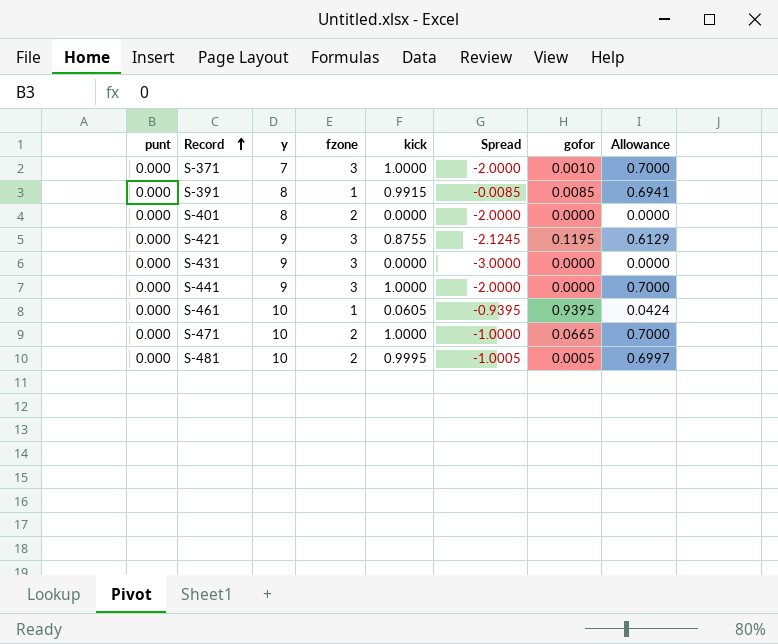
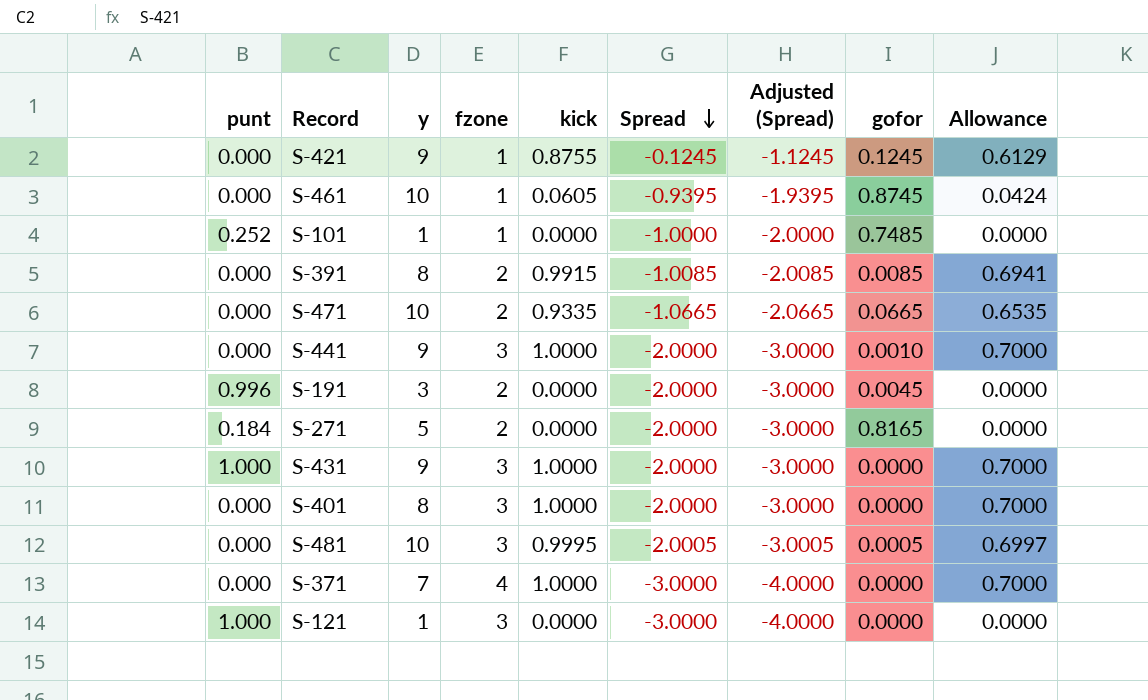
row order: Record ascending -> Spread descending
column Adjusted (Spread) | formula: none -> [Spread] - 1
S-421 | fzone: 3 -> 1
S-421 | Spread: -2.1245 -> -0.1245
S-421 | gofor: 0.1195 -> 0.1245
S-461 | gofor: 0.9395 -> 0.8745
row S-101: none -> 0.252 | 1 | 1 | 0.0000 | -1.0000 | -2.0000 | 0.7485 | 0.0000
S-391 | fzone: 1 -> 2
S-391 | Spread: -0.0085 -> -1.0085
S-471 | kick: 1.0000 -> 0.9335
S-471 | Spread: -1.0000 -> -1.0665
S-471 | Allowance: 0.7000 -> 0.6535
S-441 | gofor: 0.0000 -> 0.0010
row S-191: none -> 0.996 | 3 | 2 | 0.0000 | -2.0000 | -3.0000 | 0.0045 | 0.0000
row S-271: none -> 0.184 | 5 | 2 | 0.0000 | -2.0000 | -3.0000 | 0.8165 | 0.0000
S-431 | punt: 0.000 -> 1.000
S-431 | kick: 0.0000 -> 1.0000
S-431 | Spread: -3.0000 -> -2.0000
S-431 | Allowance: 0.0000 -> 0.7000
S-401 | fzone: 2 -> 3
S-401 | kick: 0.0000 -> 1.0000
S-401 | Allowance: 0.0000 -> 0.7000
S-481 | fzone: 2 -> 3
S-481 | Spread: -1.0005 -> -2.0005
S-371 | fzone: 3 -> 4
S-371 | Spread: -2.0000 -> -3.0000
S-371 | gofor: 0.0010 -> 0.0000
row S-121: none -> 1.000 | 1 | 3 | 0.0000 | -3.0000 | -4.0000 | 0.0000 | 0.0000

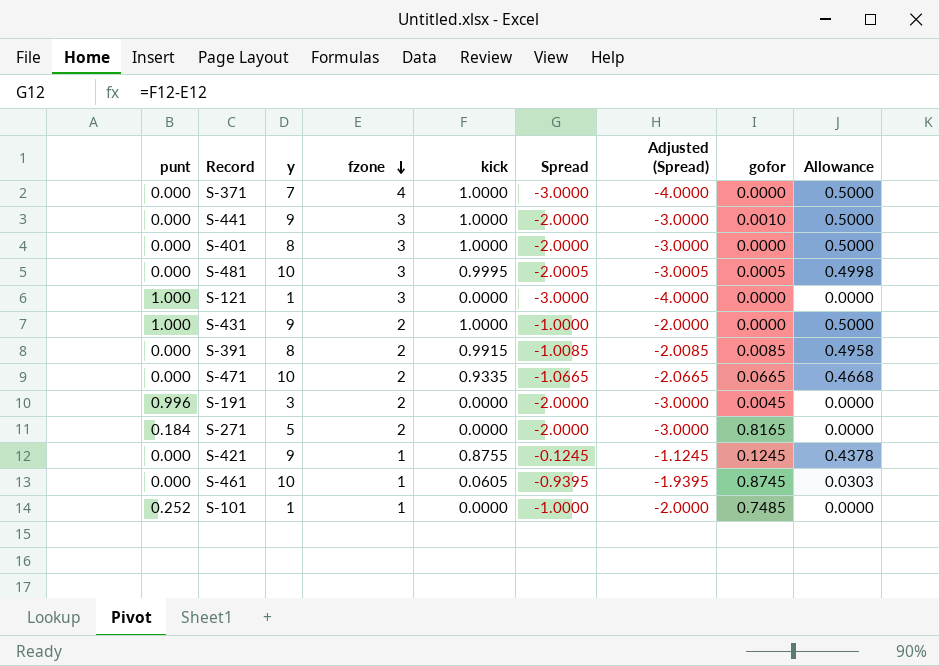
row order: Spread descending -> fzone descending
column Allowance | formula: [kick] * 0.7 -> [kick] * 0.5
S-431 | fzone: 3 -> 2
S-431 | Spread: -2.0000 -> -1.0000
S-431 | Adjusted (Spread): -3.0000 -> -2.0000

